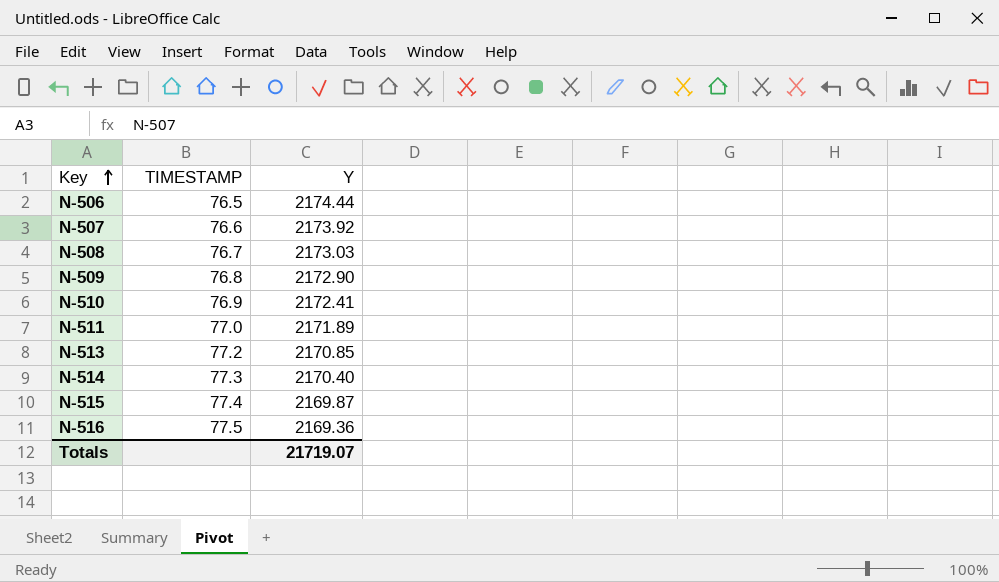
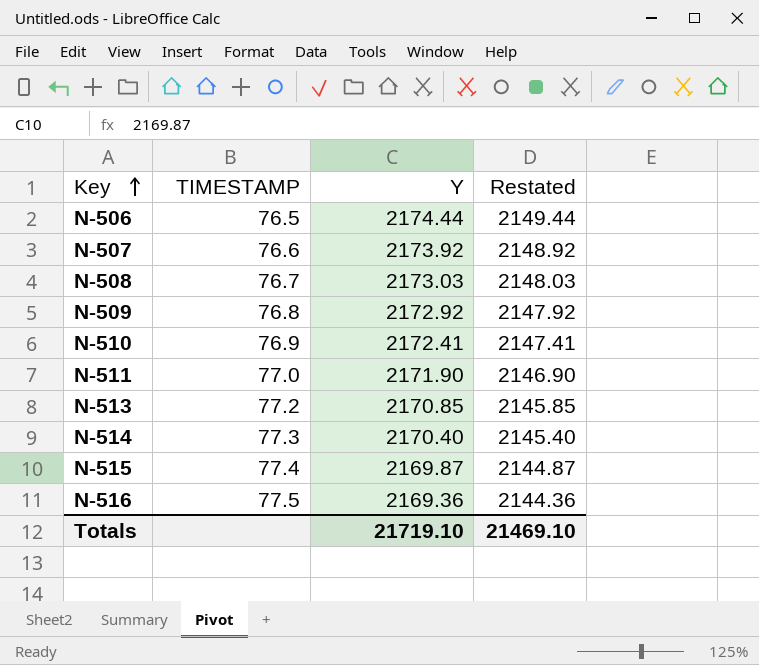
column Restated | formula: none -> [Y] - 25
N-509 | Y: 2172.90 -> 2172.92
N-511 | Y: 2171.89 -> 2171.90
Totals | Y: 21719.07 -> 21719.10

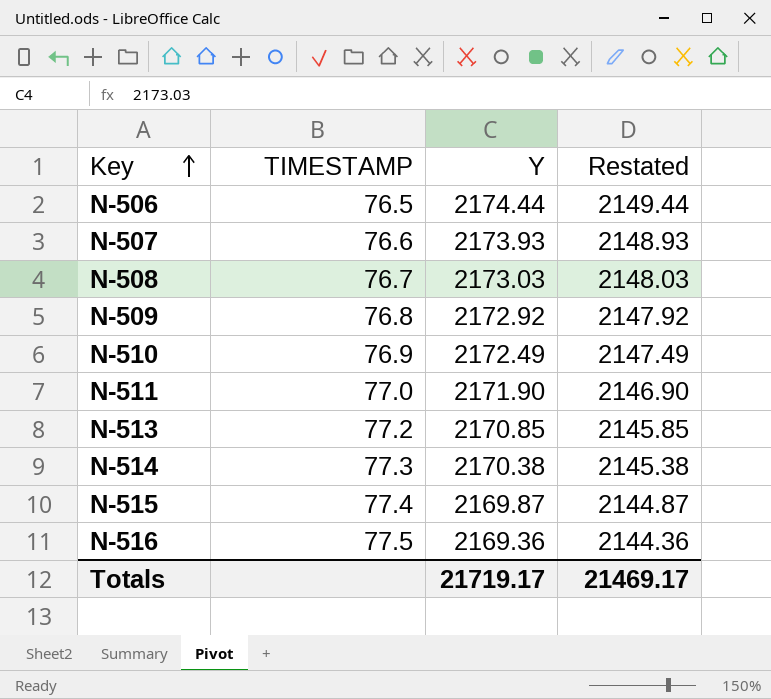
N-507 | Y: 2173.92 -> 2173.93
N-507 | Restated: 2148.92 -> 2148.93
N-510 | Y: 2172.41 -> 2172.49
N-510 | Restated: 2147.41 -> 2147.49
N-514 | Y: 2170.40 -> 2170.38
N-514 | Restated: 2145.40 -> 2145.38
Totals | Y: 21719.10 -> 21719.17
Totals | Restated: 21469.10 -> 21469.17

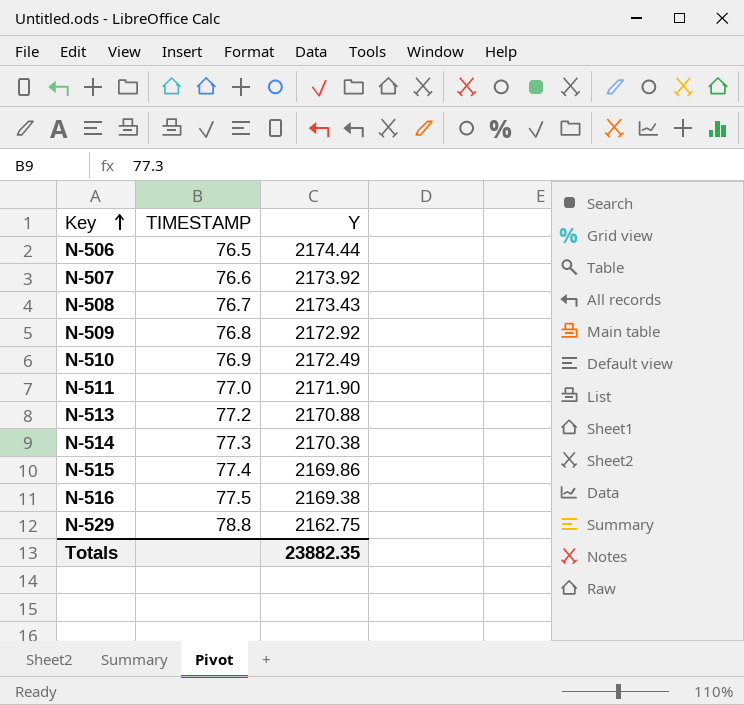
column Restated | formula: [Y] - 25 -> none
N-507 | Y: 2173.93 -> 2173.92
N-508 | Y: 2173.03 -> 2173.43
N-513 | Y: 2170.85 -> 2170.88
N-515 | Y: 2169.87 -> 2169.86
N-516 | Y: 2169.36 -> 2169.38
row N-529: none -> 78.8 | 2162.75
Totals | Y: 21719.17 -> 23882.35

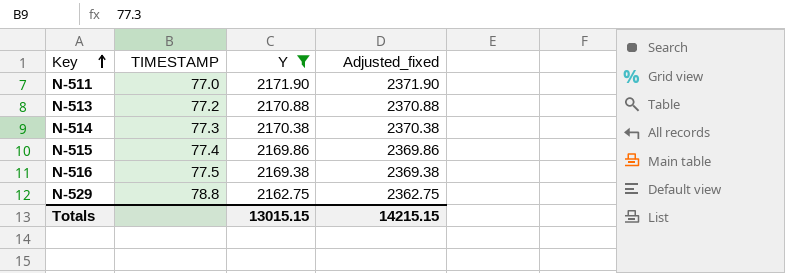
filter: none -> Y <= 2171.90
column Adjusted_fixed | formula: none -> [Y] + 200
Totals | Y: 23882.35 -> 13015.15

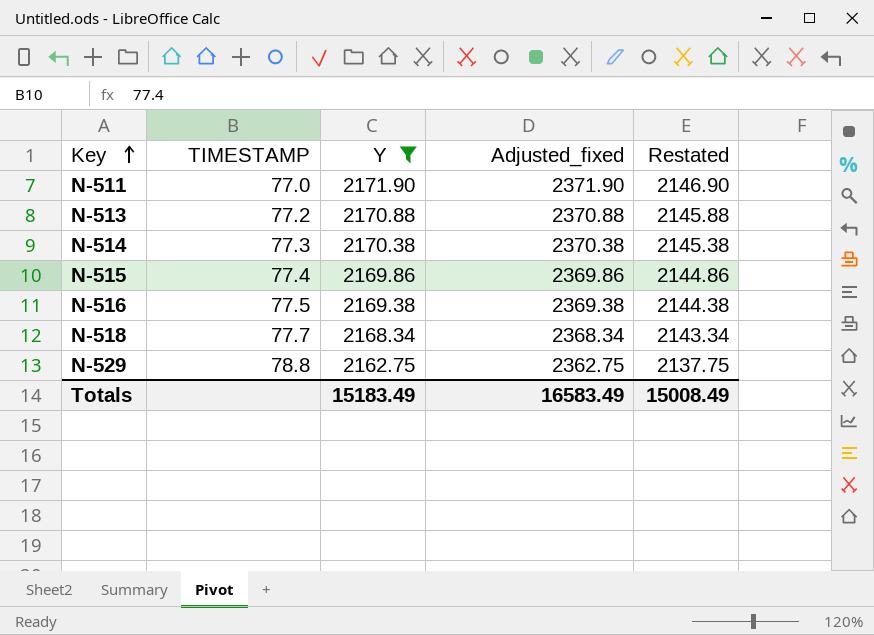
column Restated | formula: none -> [Y] - 25
row N-518: none -> 77.7 | 2168.34 | 2368.34 | 2143.34
Totals | Y: 13015.15 -> 15183.49
Totals | Adjusted_fixed: 14215.15 -> 16583.49

